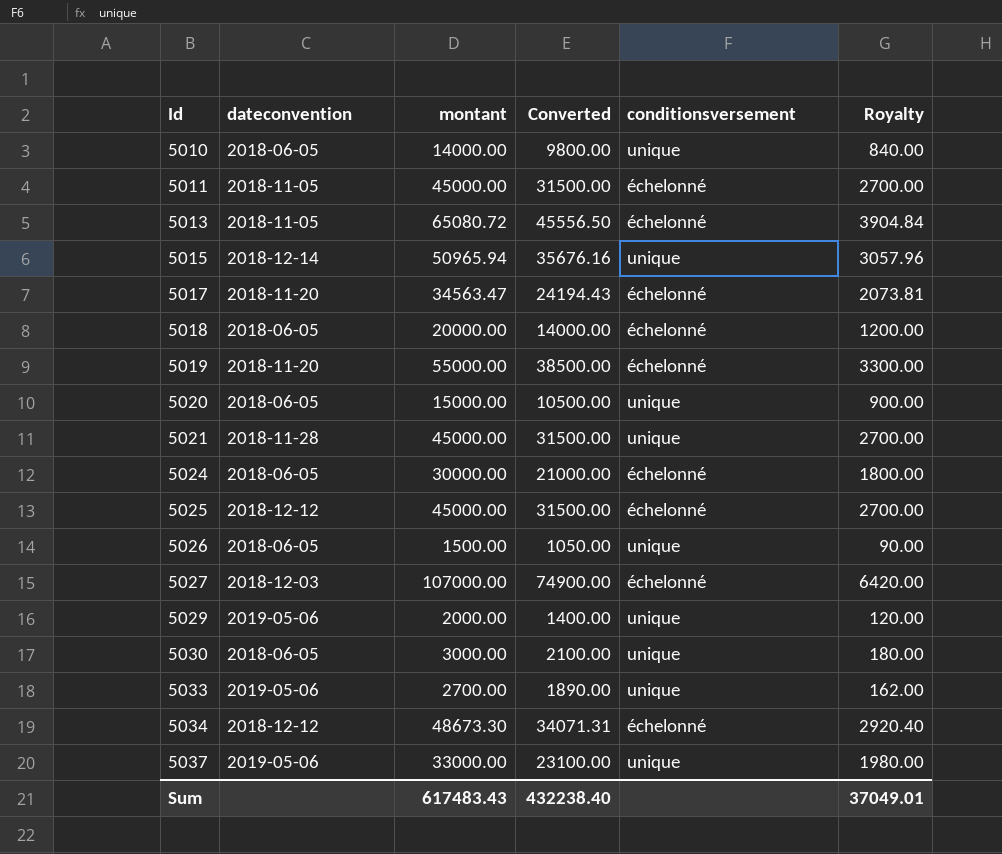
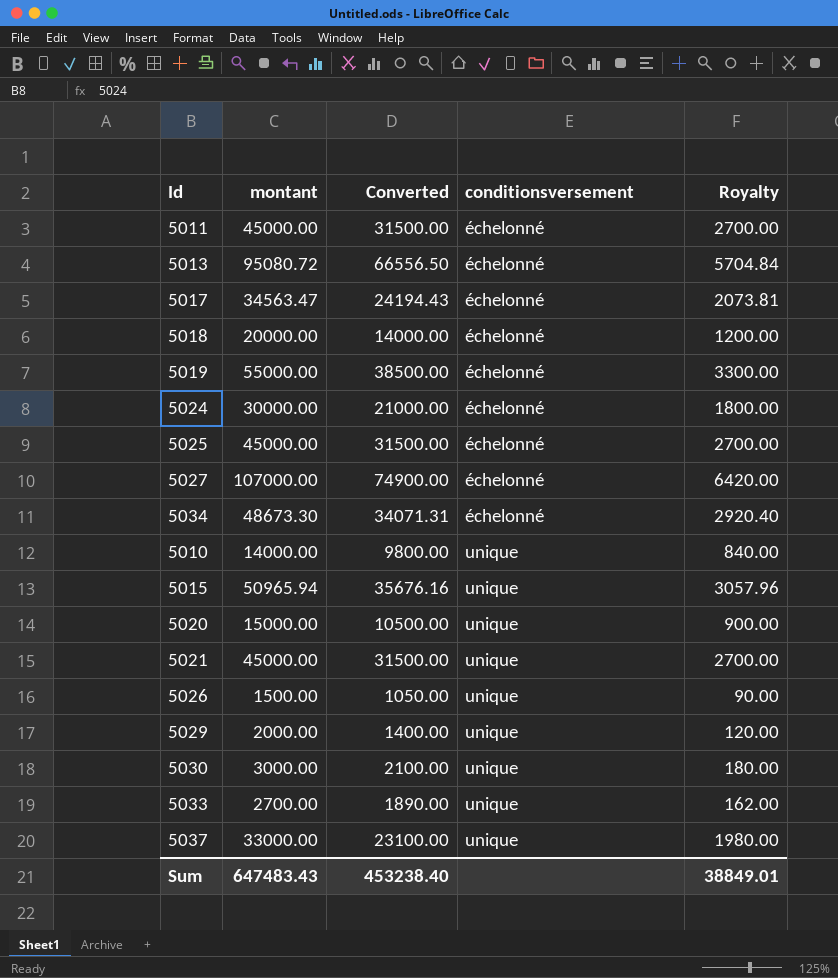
row order: Id ascending -> conditionsversement ascending
column dateconvention | position: 2 -> none
5013 | montant: 65080.72 -> 95080.72
5013 | Converted: 45556.50 -> 66556.50
5013 | Royalty: 3904.84 -> 5704.84
Sum | montant: 617483.43 -> 647483.43
Sum | Converted: 432238.40 -> 453238.40
Sum | Royalty: 37049.01 -> 38849.01

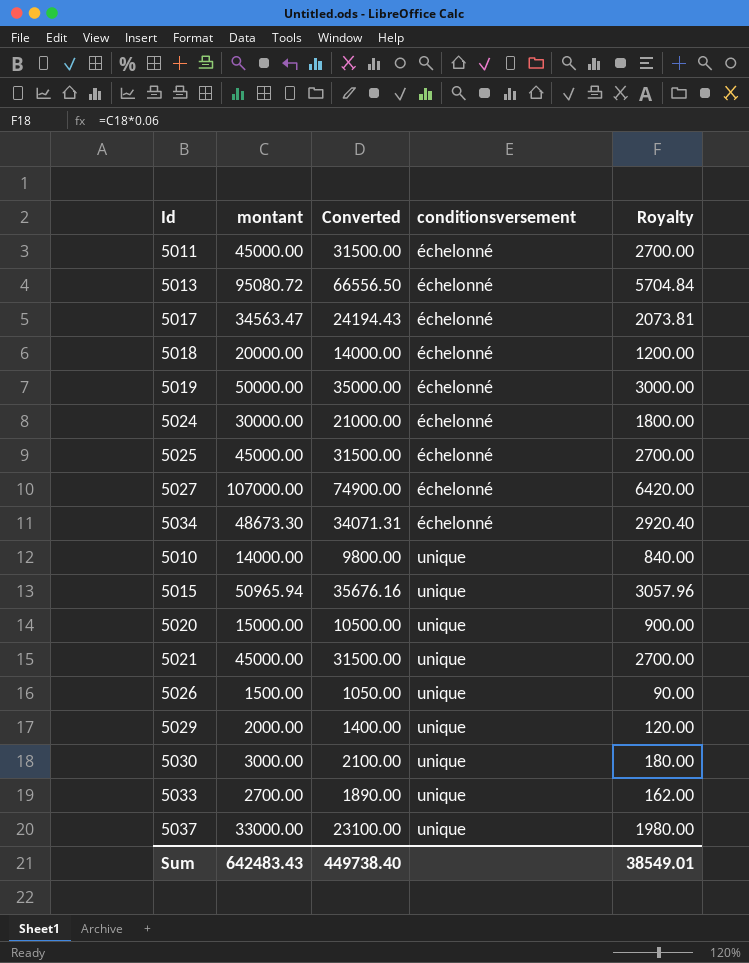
5019 | montant: 55000.00 -> 50000.00
5019 | Converted: 38500.00 -> 35000.00
5019 | Royalty: 3300.00 -> 3000.00
Sum | montant: 647483.43 -> 642483.43
Sum | Converted: 453238.40 -> 449738.40
Sum | Royalty: 38849.01 -> 38549.01

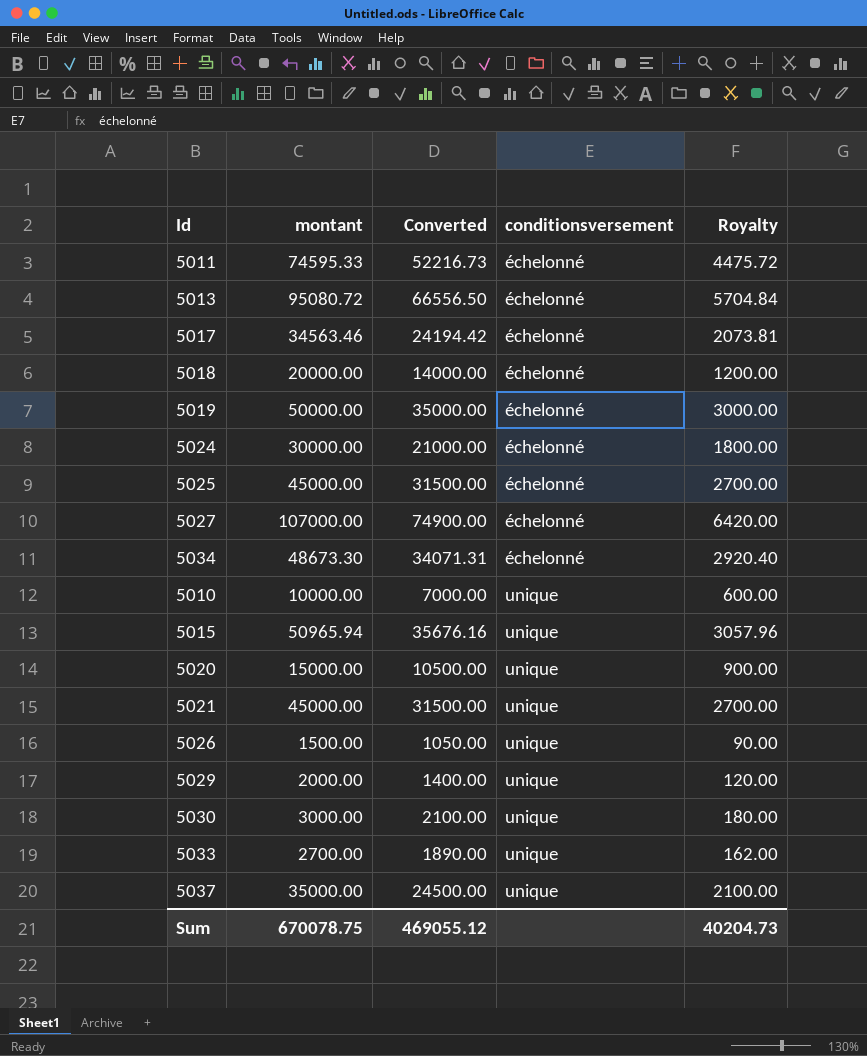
5011 | montant: 45000.00 -> 74595.33
5011 | Converted: 31500.00 -> 52216.73
5011 | Royalty: 2700.00 -> 4475.72
5017 | montant: 34563.47 -> 34563.46
5017 | Converted: 24194.43 -> 24194.42
5010 | montant: 14000.00 -> 10000.00
5010 | Converted: 9800.00 -> 7000.00
5010 | Royalty: 840.00 -> 600.00
5037 | montant: 33000.00 -> 35000.00
5037 | Converted: 23100.00 -> 24500.00
5037 | Royalty: 1980.00 -> 2100.00
Sum | montant: 642483.43 -> 670078.75
Sum | Converted: 449738.40 -> 469055.12
Sum | Royalty: 38549.01 -> 40204.73

